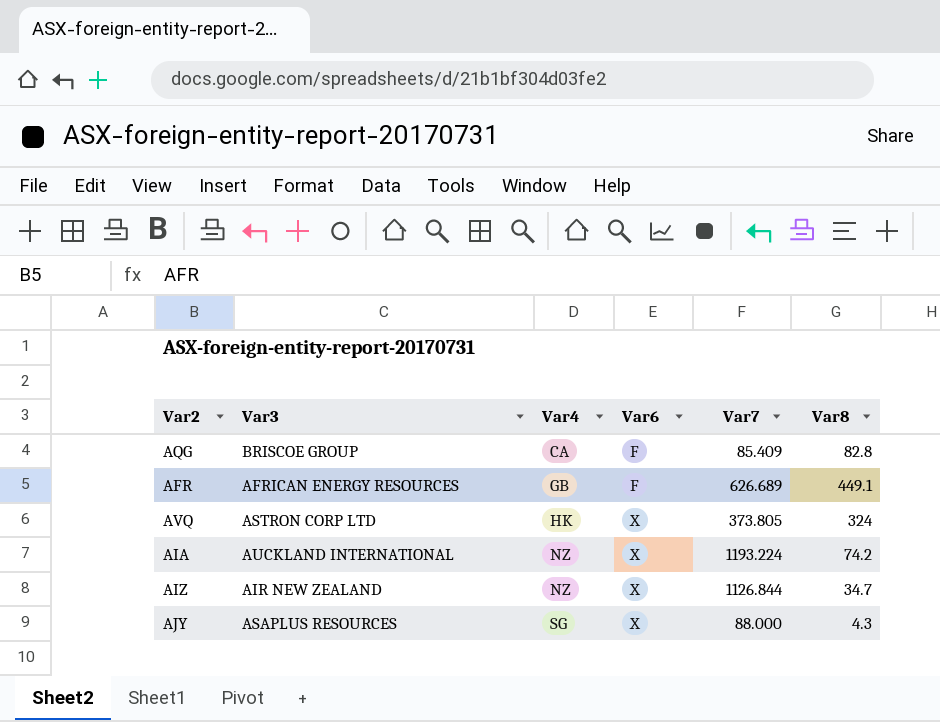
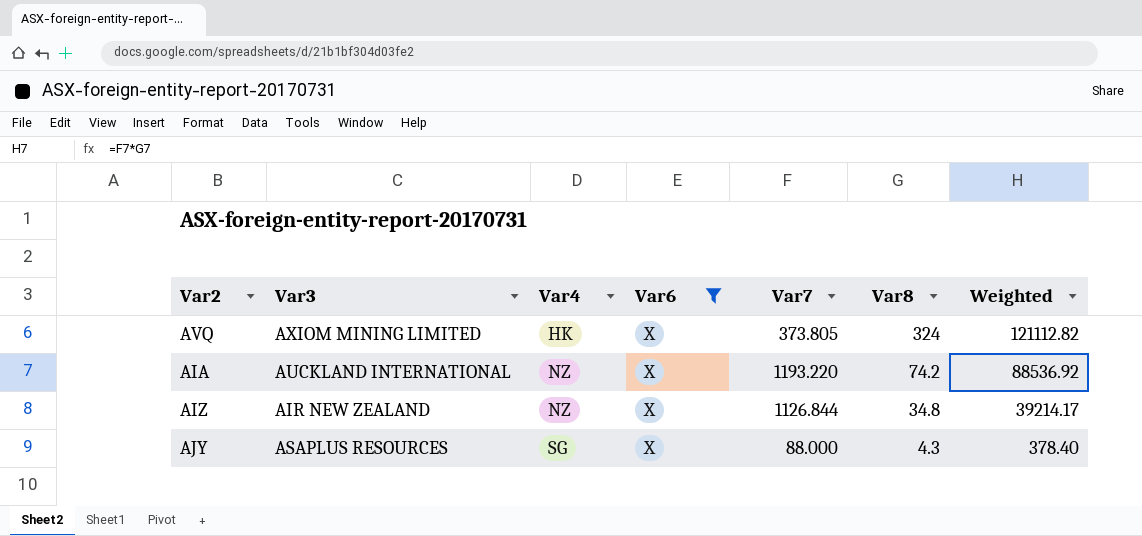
filter: none -> Var6 = X
column Weighted | formula: none -> [Var7] * [Var8]
AVQ | Var3: ASTRON CORP LTD -> AXIOM MINING LIMITED
AIA | Var7: 1193.224 -> 1193.220
AIZ | Var8: 34.7 -> 34.8

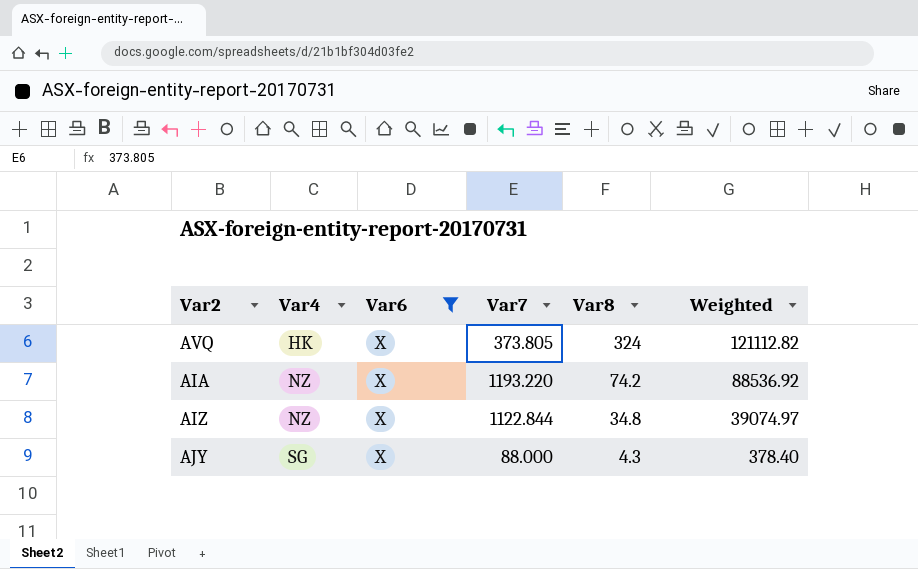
column Var3 | position: 2 -> none
AIZ | Var7: 1126.844 -> 1122.844
AIZ | Weighted: 39214.17 -> 39074.97

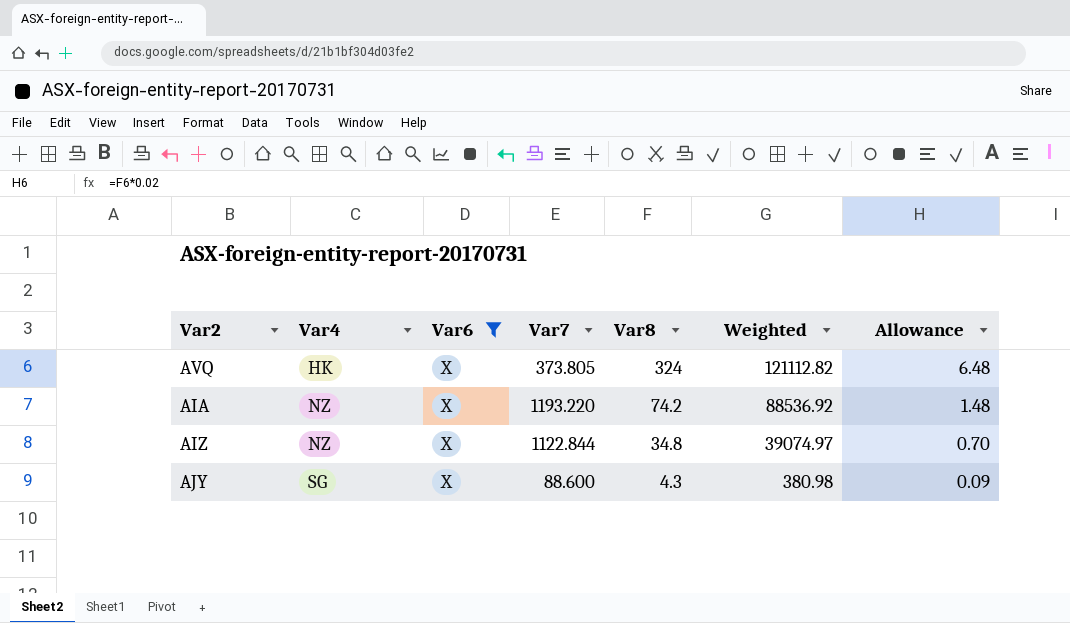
column Allowance | formula: none -> [Var8] * 0.02
AJY | Var7: 88.000 -> 88.600
AJY | Weighted: 378.40 -> 380.98

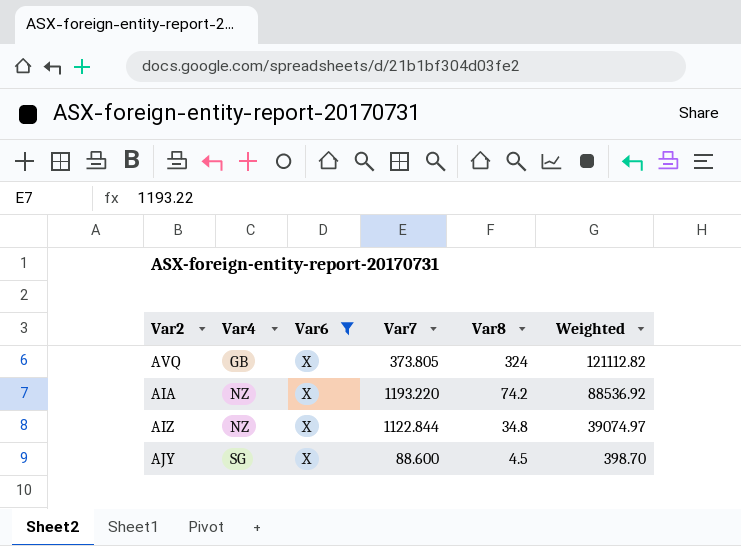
column Allowance | formula: [Var8] * 0.02 -> none
AVQ | Var4: HK -> GB
AJY | Var8: 4.3 -> 4.5
AJY | Weighted: 380.98 -> 398.70

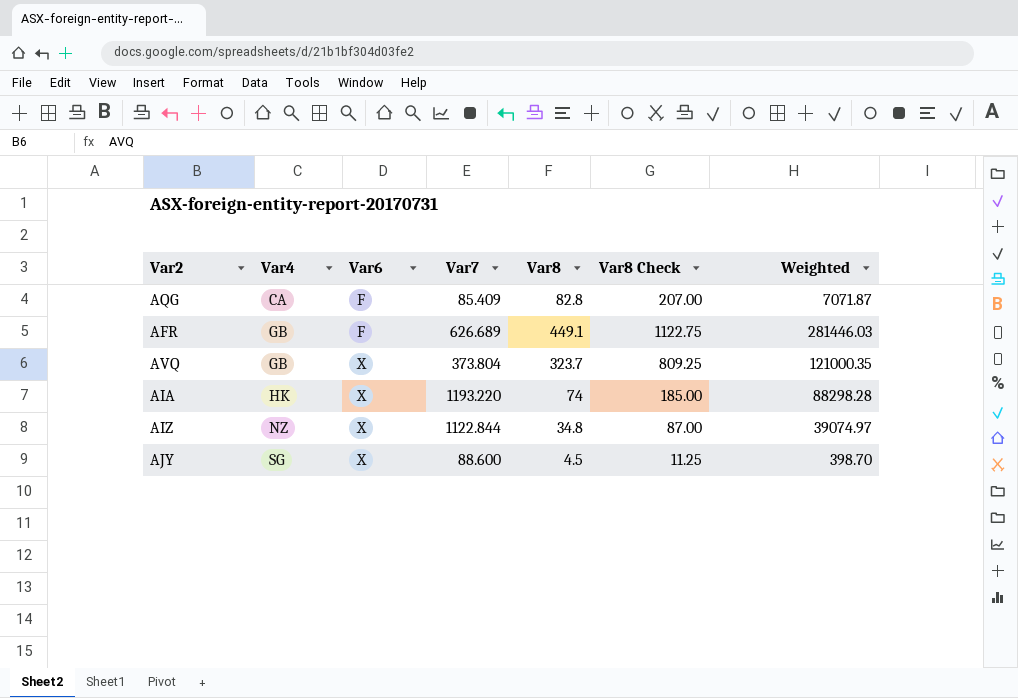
filter: Var6 = X -> none
column Var8 Check | formula: none -> [Var8] * 2.5
AVQ | Var7: 373.805 -> 373.804
AVQ | Var8: 324 -> 323.7
AVQ | Weighted: 121112.82 -> 121000.35
AIA | Var4: NZ -> HK
AIA | Var8: 74.2 -> 74
AIA | Weighted: 88536.92 -> 88298.28

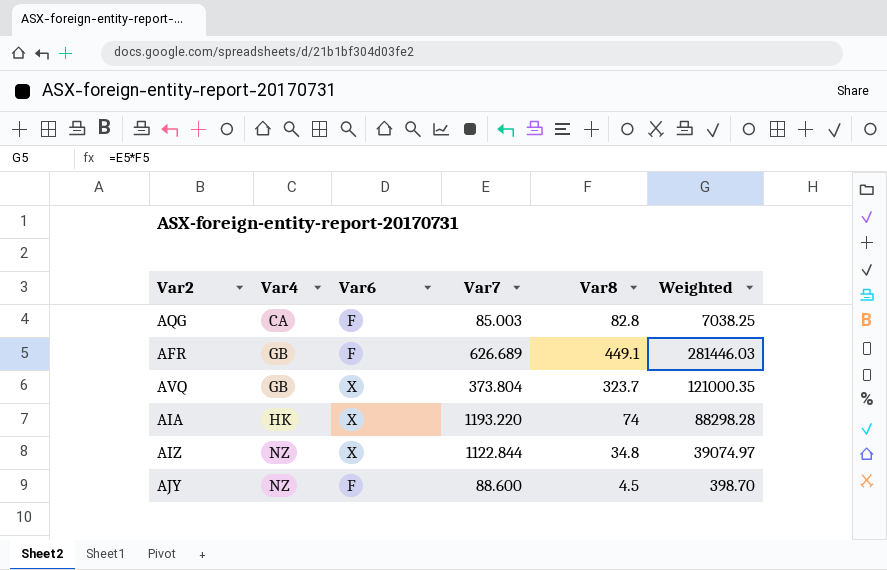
column Var8 Check | formula: [Var8] * 2.5 -> none
AQG | Var7: 85.409 -> 85.003
AQG | Weighted: 7071.87 -> 7038.25
AJY | Var4: SG -> NZ
AJY | Var6: X -> F

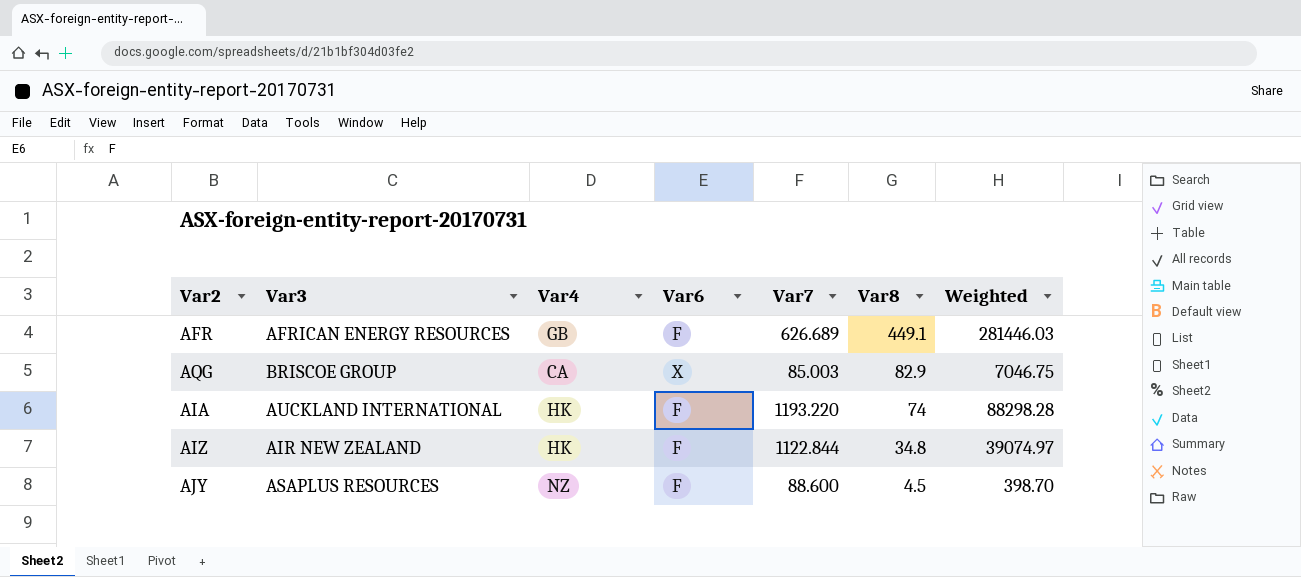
row order: Var4 ascending -> Var8 descending
column Var3 | position: none -> 2
row AVQ: GB | X | 373.804 | 323.7 | 121000.35 -> none
AQG | Var6: F -> X
AQG | Var8: 82.8 -> 82.9
AQG | Weighted: 7038.25 -> 7046.75
AIA | Var6: X -> F
AIZ | Var4: NZ -> HK
AIZ | Var6: X -> F

